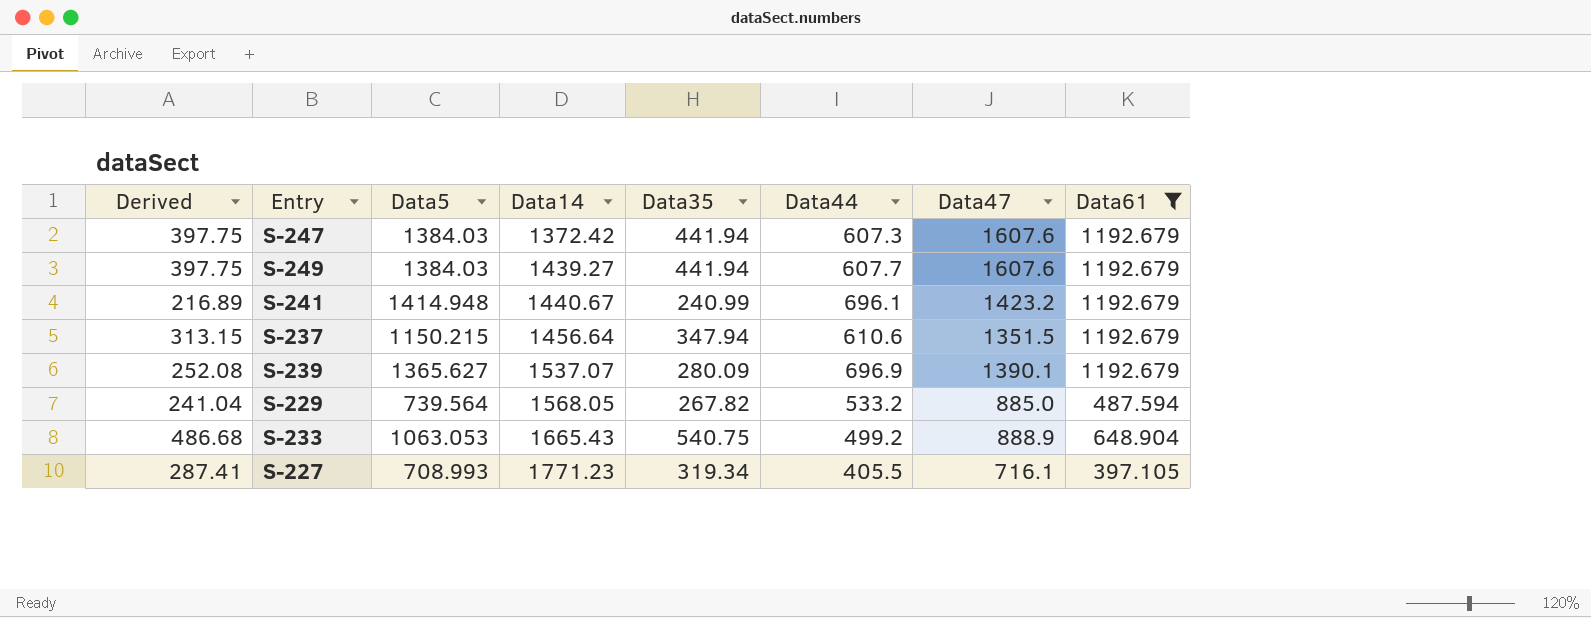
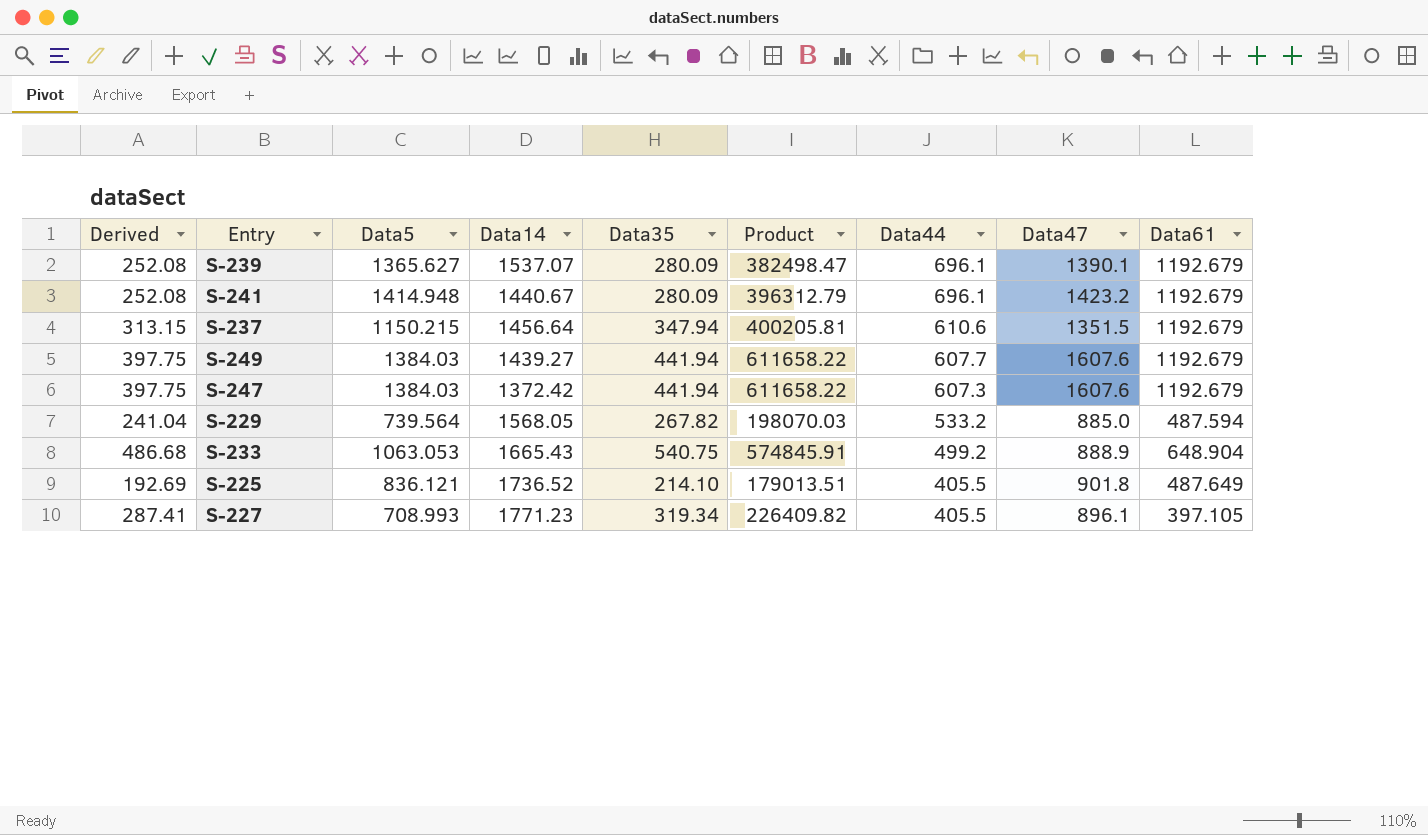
filter: Data61 != 487.649 -> none
row order: Data14 ascending -> Data44 descending
column Product | formula: none -> [Data5] * [Data35]
S-239 | Data44: 696.9 -> 696.1
S-241 | Derived: 216.89 -> 252.08
S-241 | Data35: 240.99 -> 280.09
S-227 | Data47: 716.1 -> 896.1

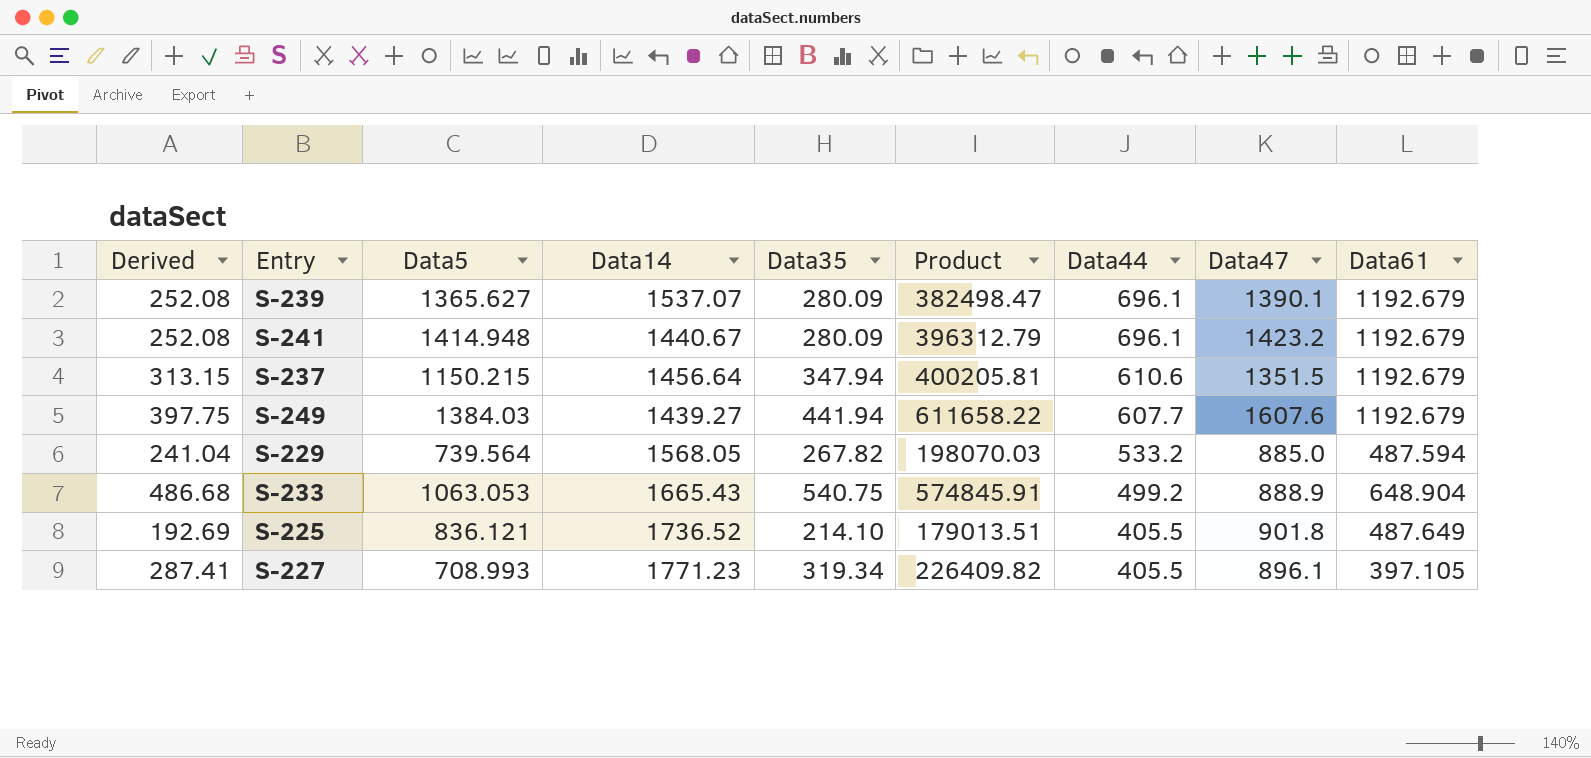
row S-247: 397.75 | 1384.03 | 1372.42 | 441.94 | 611658.22 | 607.3 | 1607.6 | 1192.679 -> none

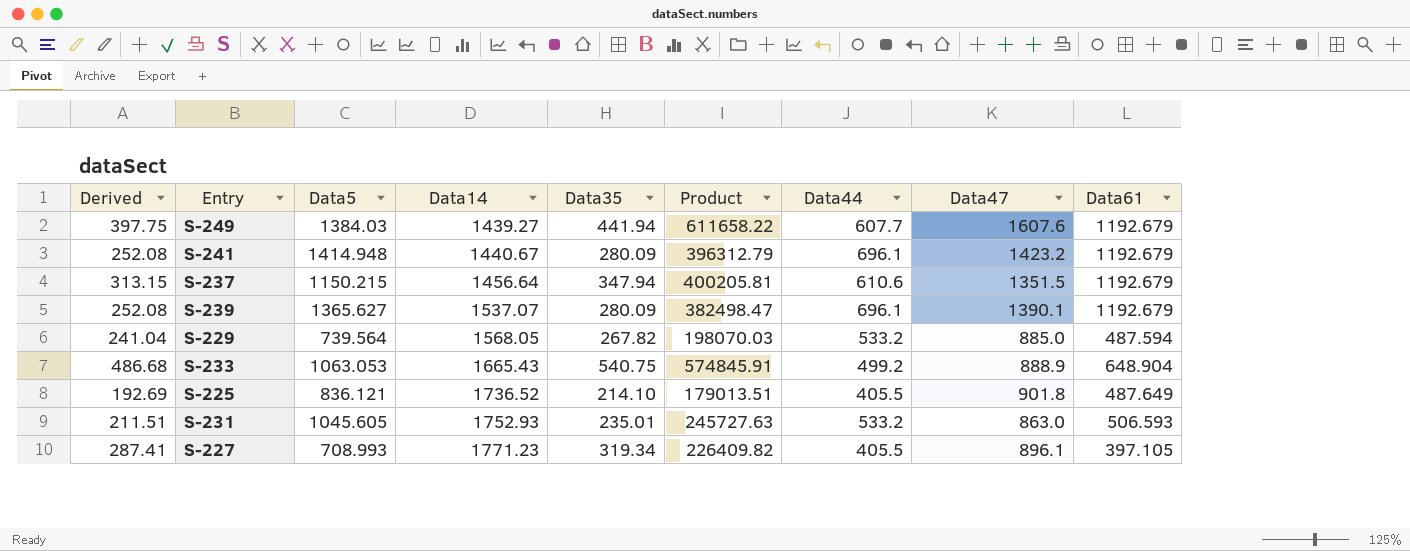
row order: Data44 descending -> Data14 ascending
row S-231: none -> 211.51 | 1045.605 | 1752.93 | 235.01 | 245727.63 | 533.2 | 863.0 | 506.593

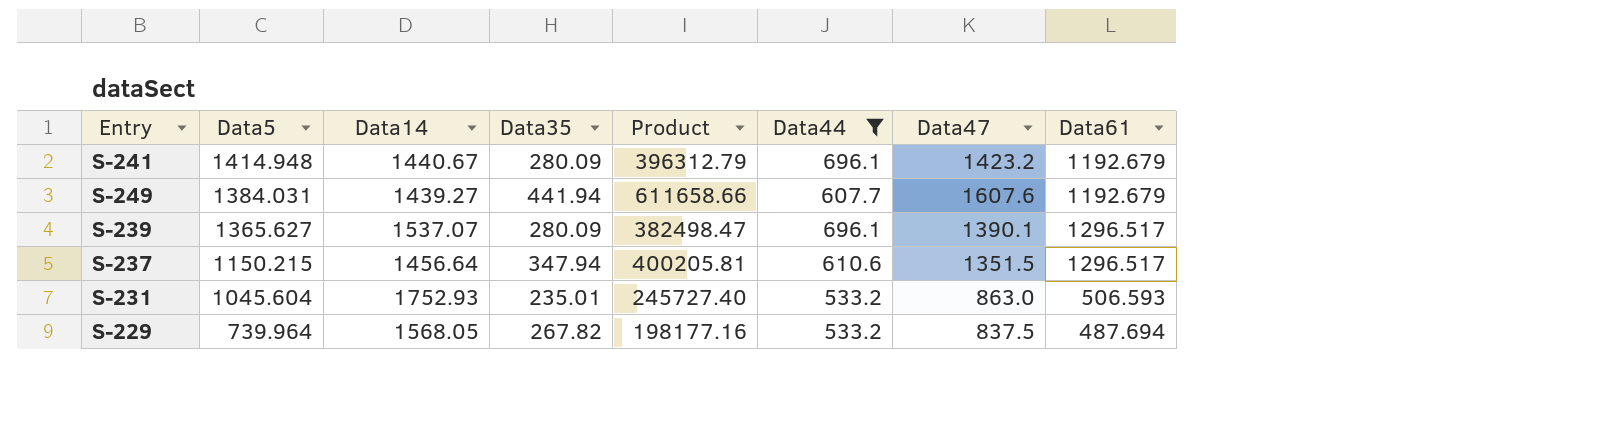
filter: none -> Data44 >= 533.2
row order: Data14 ascending -> Data5 descending
column Derived | formula: [Data35] * 0.9 -> none
S-249 | Data5: 1384.03 -> 1384.031
S-249 | Product: 611658.22 -> 611658.66
S-239 | Data61: 1192.679 -> 1296.517
S-237 | Data61: 1192.679 -> 1296.517
S-231 | Data5: 1045.605 -> 1045.604
S-231 | Product: 245727.63 -> 245727.40
S-229 | Data5: 739.564 -> 739.964
S-229 | Product: 198070.03 -> 198177.16
S-229 | Data47: 885.0 -> 837.5
S-229 | Data61: 487.594 -> 487.694

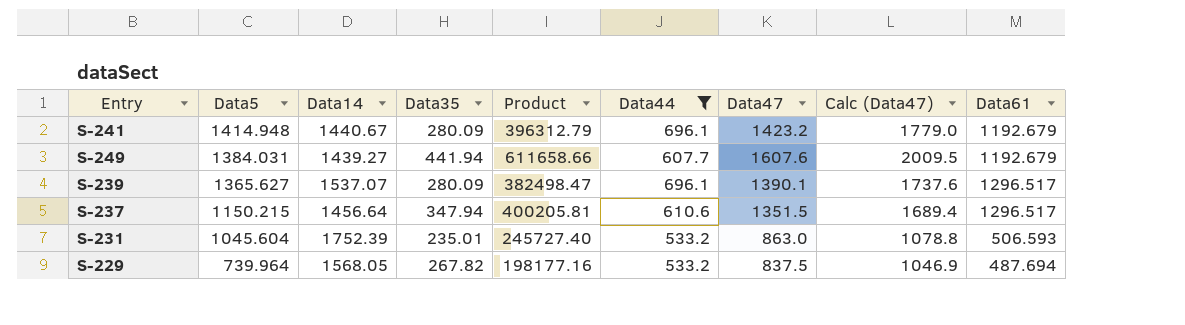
column Calc (Data47) | formula: none -> [Data47] * 1.25
S-231 | Data14: 1752.93 -> 1752.39

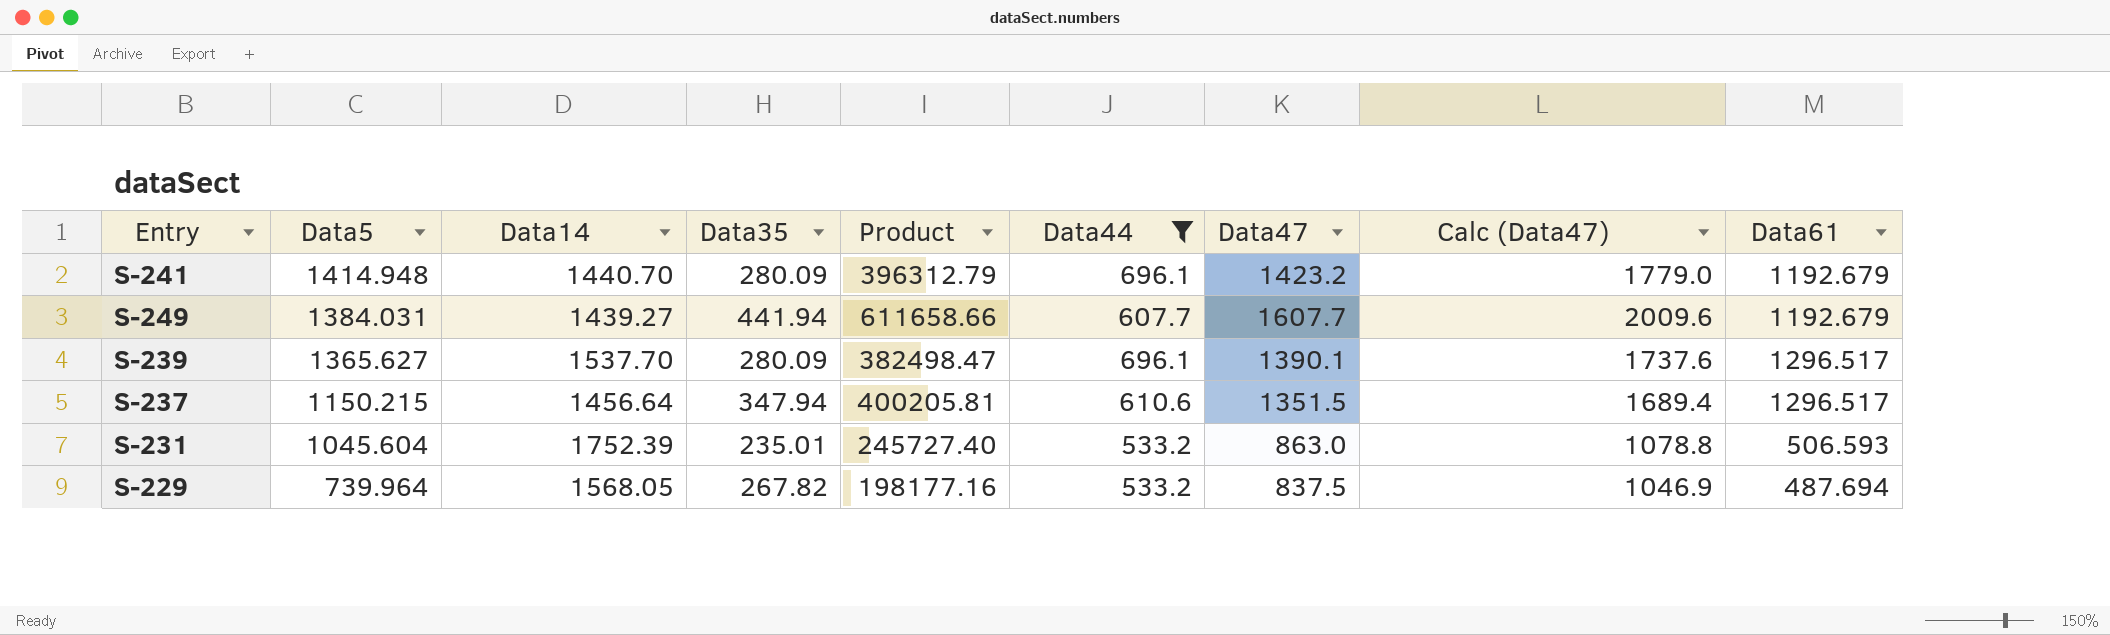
S-241 | Data14: 1440.67 -> 1440.70
S-249 | Data47: 1607.6 -> 1607.7
S-249 | Calc (Data47): 2009.5 -> 2009.6
S-239 | Data14: 1537.07 -> 1537.70

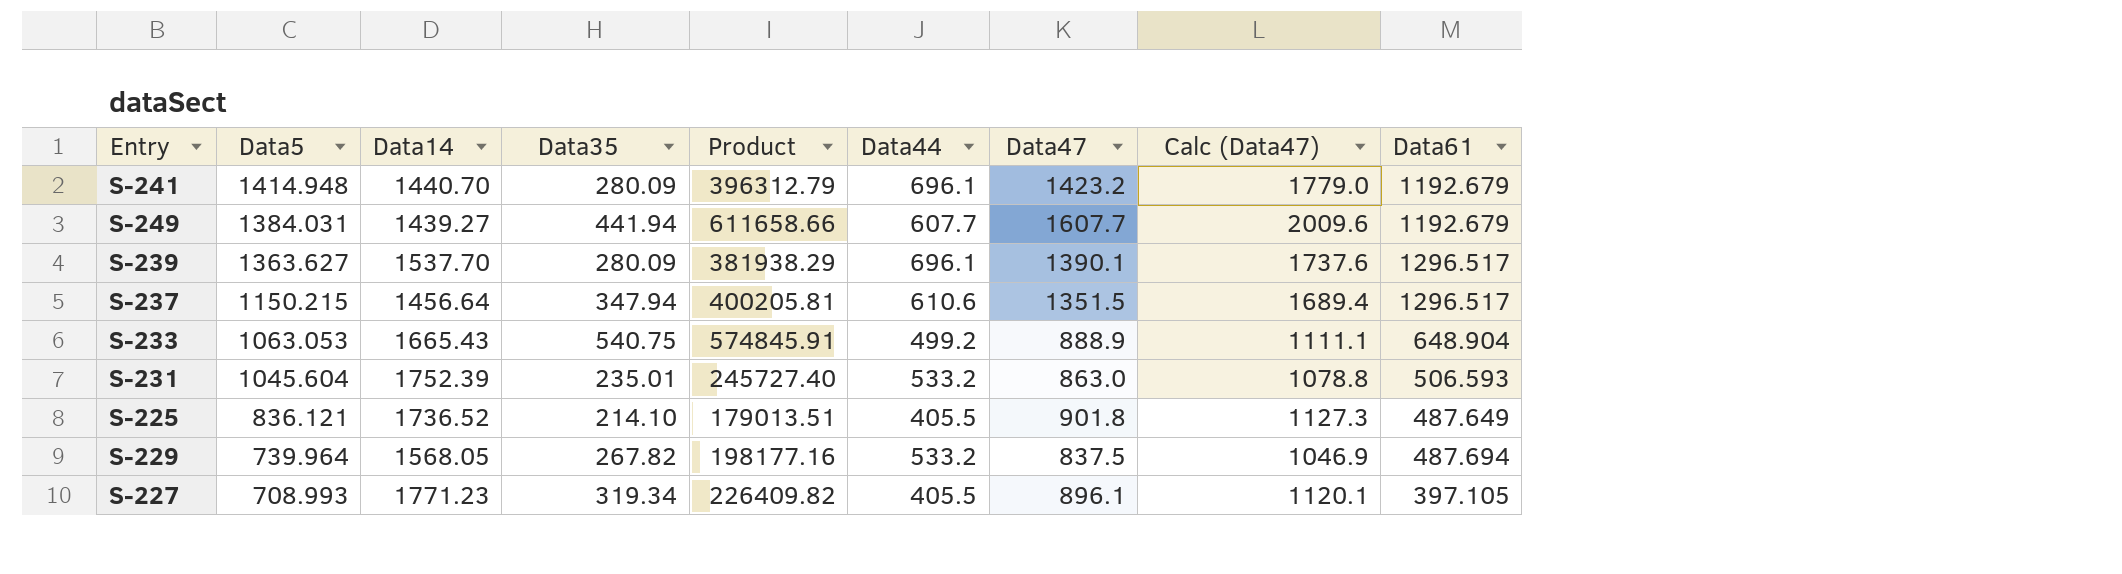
filter: Data44 >= 533.2 -> none
S-239 | Data5: 1365.627 -> 1363.627
S-239 | Product: 382498.47 -> 381938.29

